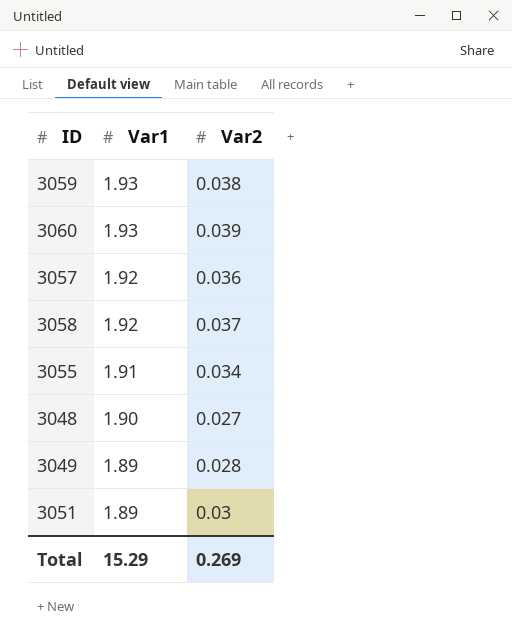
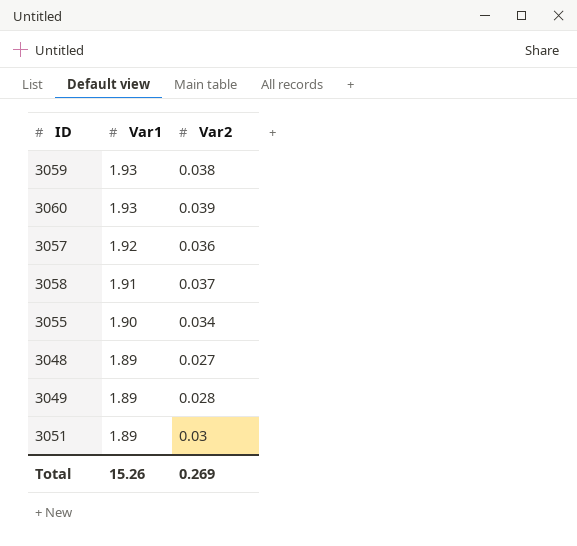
3058 | Var1: 1.92 -> 1.91
3055 | Var1: 1.91 -> 1.90
3048 | Var1: 1.90 -> 1.89
Total | Var1: 15.29 -> 15.26

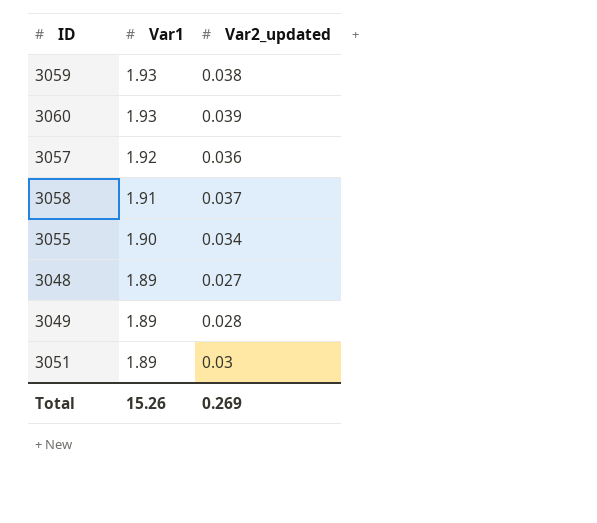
column name: Var2 -> Var2_updated

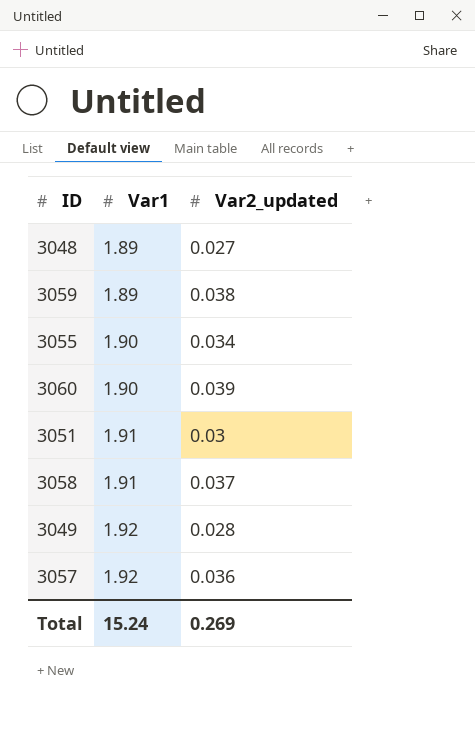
row order: Var1 descending -> Var1 ascending
3059 | Var1: 1.93 -> 1.89
3060 | Var1: 1.93 -> 1.90
3051 | Var1: 1.89 -> 1.91
3049 | Var1: 1.89 -> 1.92
Total | Var1: 15.26 -> 15.24

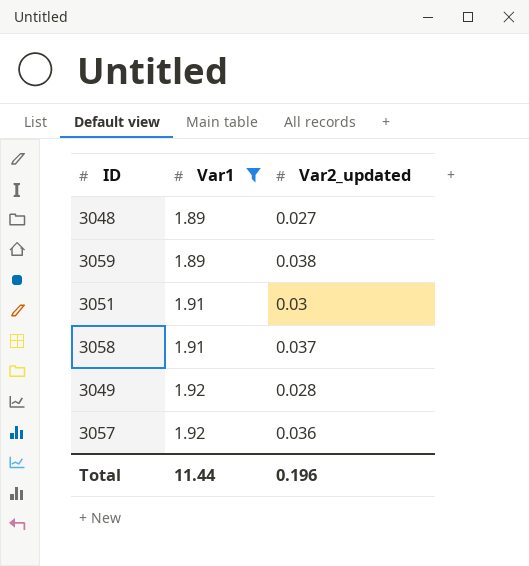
filter: none -> Var1 != 1.90
Total | Var1: 15.24 -> 11.44
Total | Var2_updated: 0.269 -> 0.196

